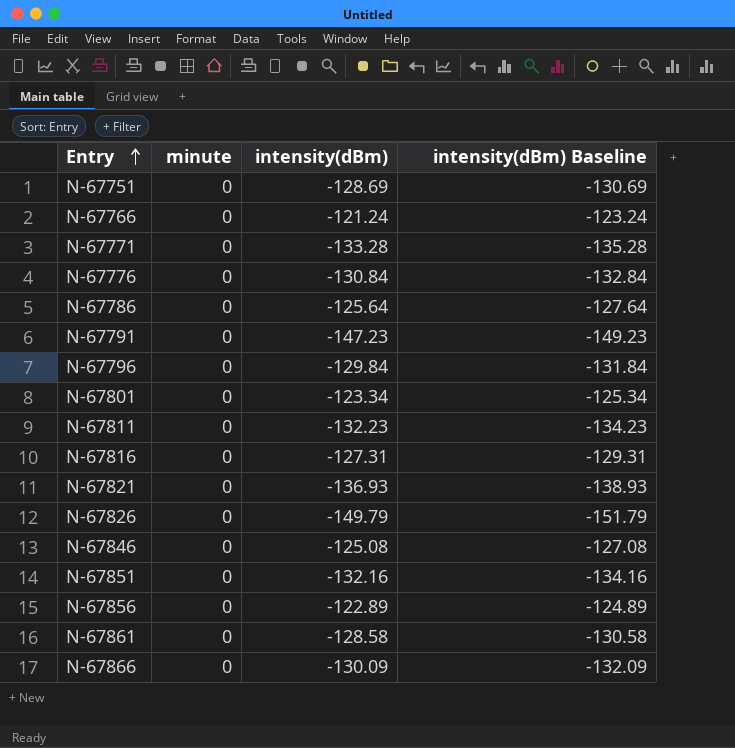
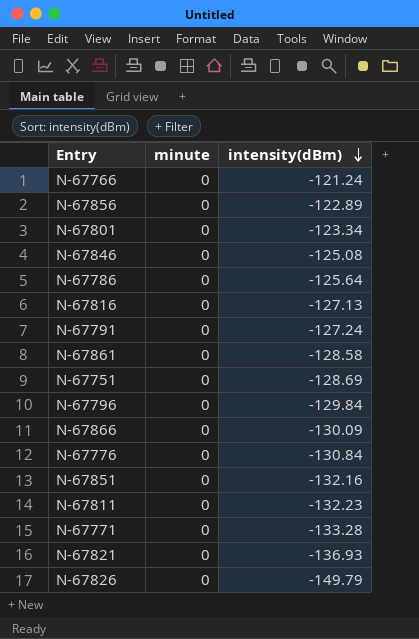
row order: Entry ascending -> intensity(dBm) descending
column intensity(dBm) Baseline | formula: [intensity(dBm)] - 2 -> none
N-67816 | intensity(dBm): -127.31 -> -127.13
N-67791 | intensity(dBm): -147.23 -> -127.24

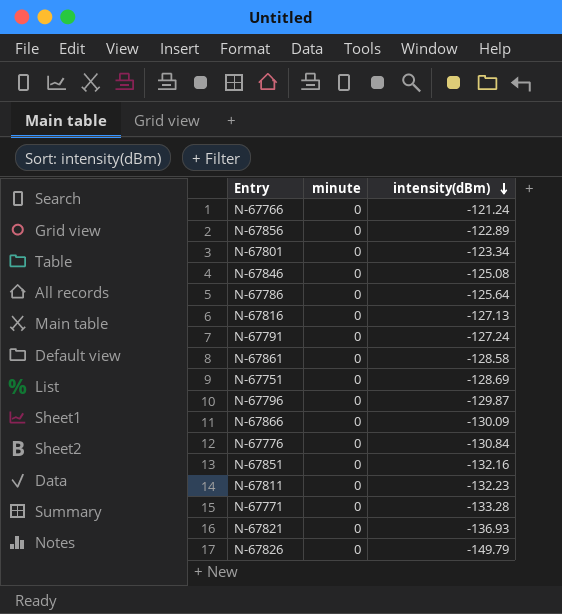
N-67796 | intensity(dBm): -129.84 -> -129.87

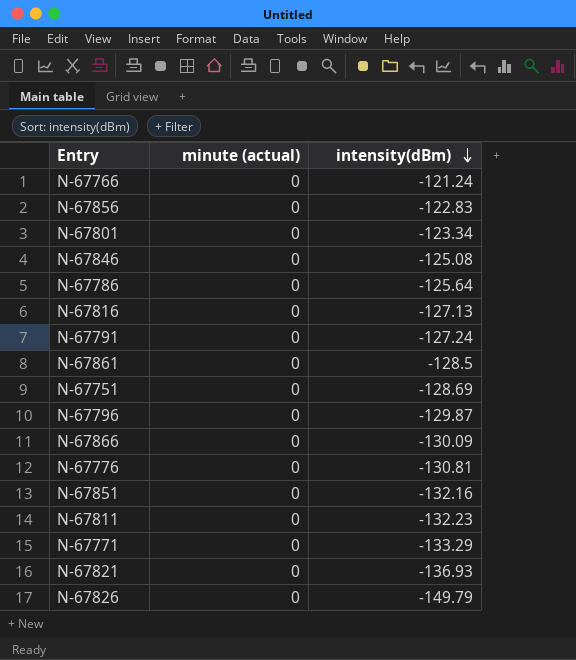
column name: minute -> minute (actual)
N-67856 | intensity(dBm): -122.89 -> -122.83
N-67861 | intensity(dBm): -128.58 -> -128.5
N-67776 | intensity(dBm): -130.84 -> -130.81
N-67771 | intensity(dBm): -133.28 -> -133.29

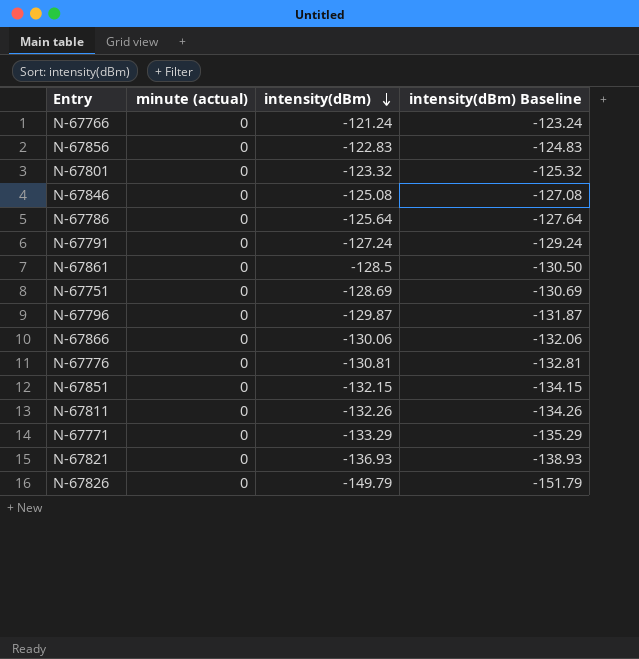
column intensity(dBm) Baseline | formula: none -> [intensity(dBm)] - 2
row N-67816: 0 | -127.13 -> none
N-67801 | intensity(dBm): -123.34 -> -123.32
N-67866 | intensity(dBm): -130.09 -> -130.06
N-67851 | intensity(dBm): -132.16 -> -132.15
N-67811 | intensity(dBm): -132.23 -> -132.26

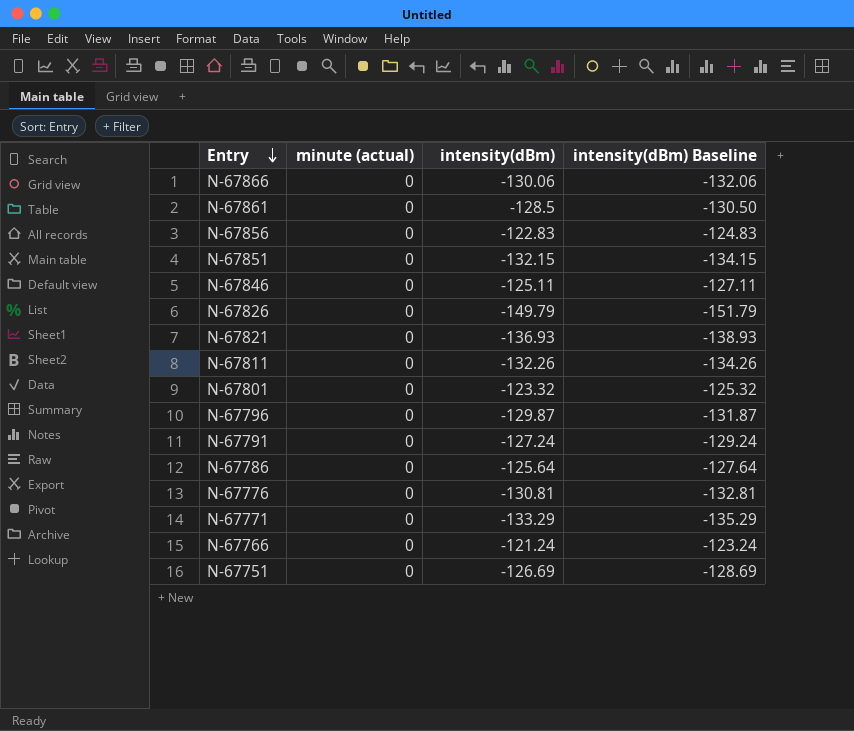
row order: intensity(dBm) descending -> Entry descending
N-67846 | intensity(dBm): -125.08 -> -125.11
N-67846 | intensity(dBm) Baseline: -127.08 -> -127.11
N-67751 | intensity(dBm): -128.69 -> -126.69
N-67751 | intensity(dBm) Baseline: -130.69 -> -128.69

